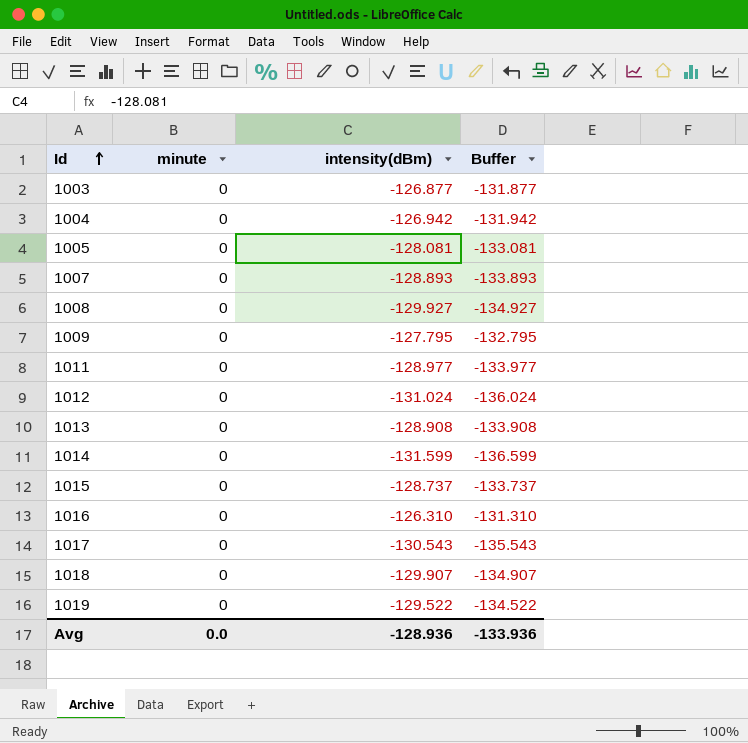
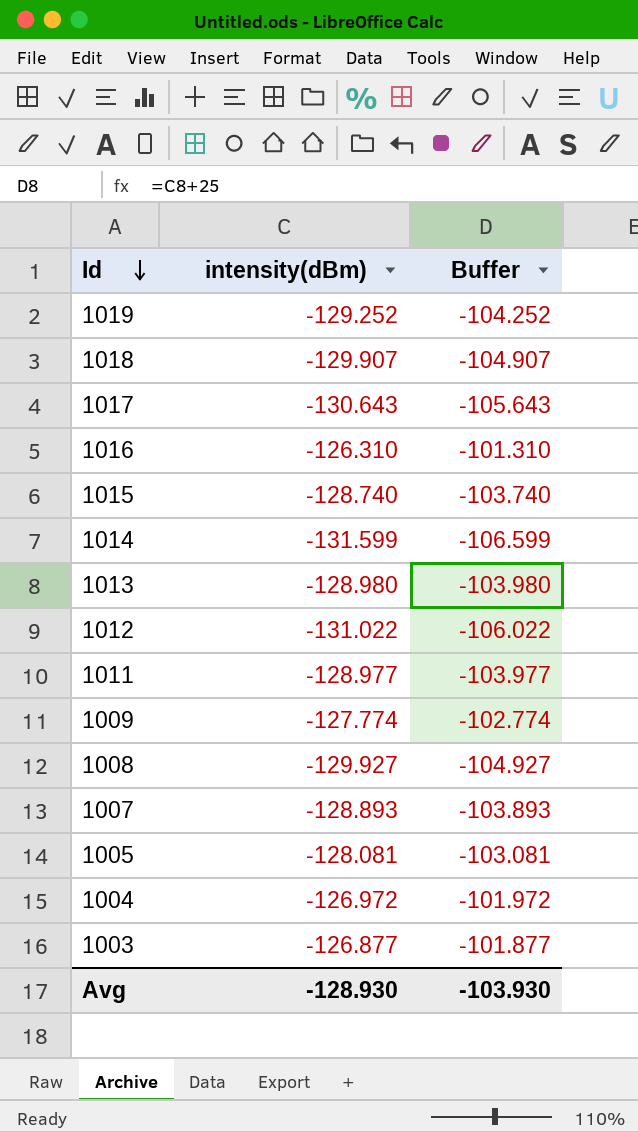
row order: Id ascending -> Id descending
column minute | position: 2 -> none
column Buffer | formula: [intensity(dBm)] - 5 -> [intensity(dBm)] + 25
1019 | intensity(dBm): -129.522 -> -129.252
1017 | intensity(dBm): -130.543 -> -130.643
1015 | intensity(dBm): -128.737 -> -128.740
1013 | intensity(dBm): -128.908 -> -128.980
1012 | intensity(dBm): -131.024 -> -131.022
1009 | intensity(dBm): -127.795 -> -127.774
1004 | intensity(dBm): -126.942 -> -126.972
Avg | intensity(dBm): -128.936 -> -128.930
Avg | Buffer: -133.936 -> -103.930

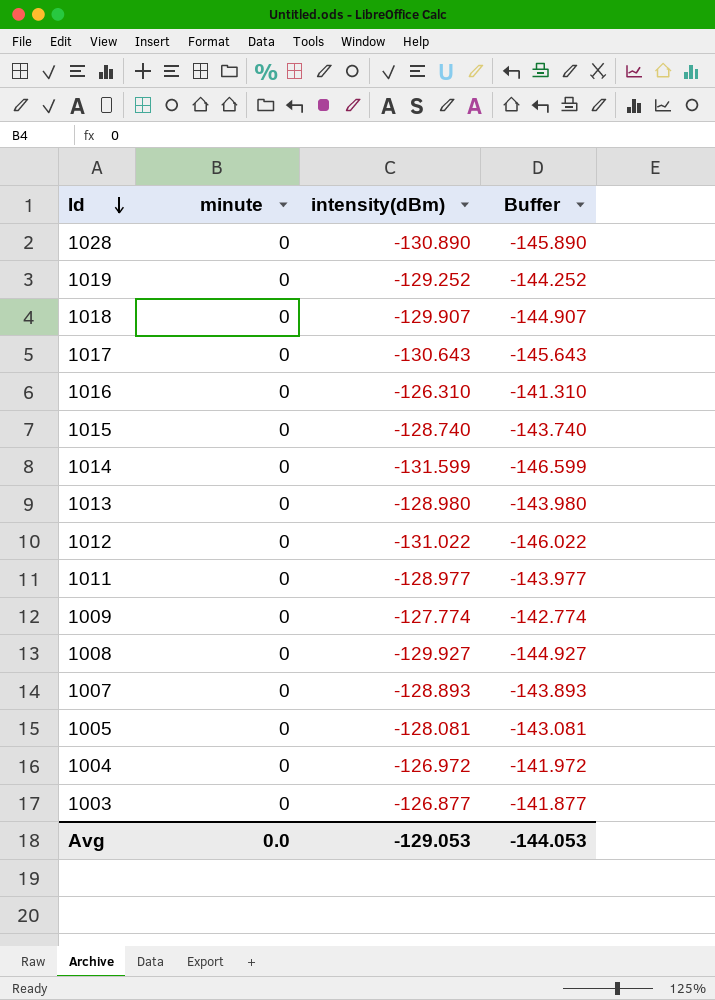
column minute | position: none -> 2
column Buffer | formula: [intensity(dBm)] + 25 -> [intensity(dBm)] - 15
row 1028: none -> 0 | -130.890 | -145.890
Avg | intensity(dBm): -128.930 -> -129.053
Avg | Buffer: -103.930 -> -144.053

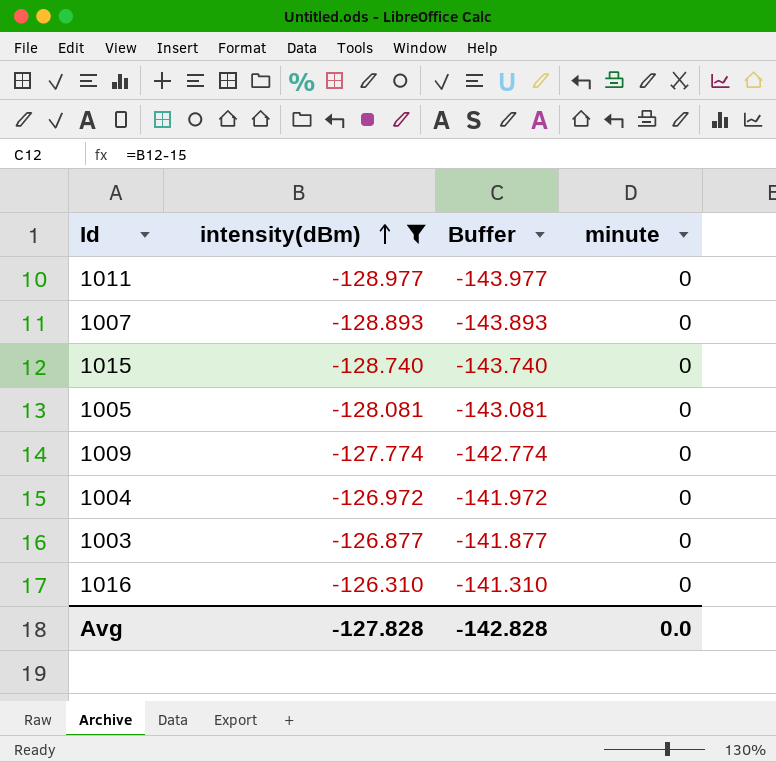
filter: none -> intensity(dBm) >= -128.977
row order: Id descending -> intensity(dBm) ascending
column minute | position: 2 -> 4
Avg | intensity(dBm): -129.053 -> -127.828
Avg | Buffer: -144.053 -> -142.828

